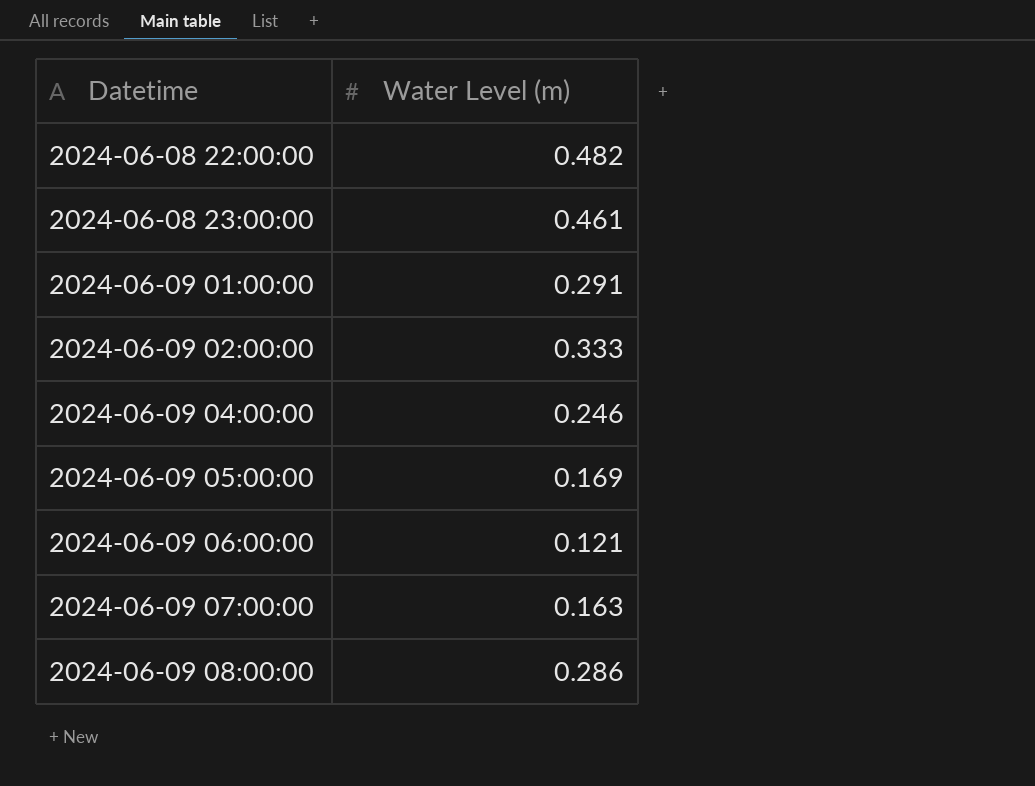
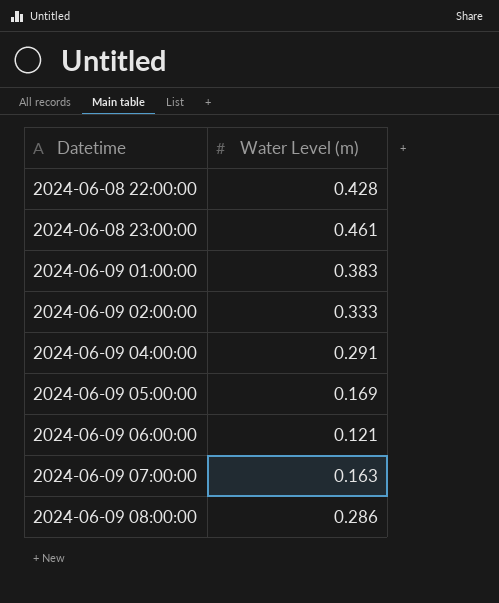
2024-06-08 22:00:00 | Water Level (m): 0.482 -> 0.428
2024-06-09 01:00:00 | Water Level (m): 0.291 -> 0.383
2024-06-09 04:00:00 | Water Level (m): 0.246 -> 0.291

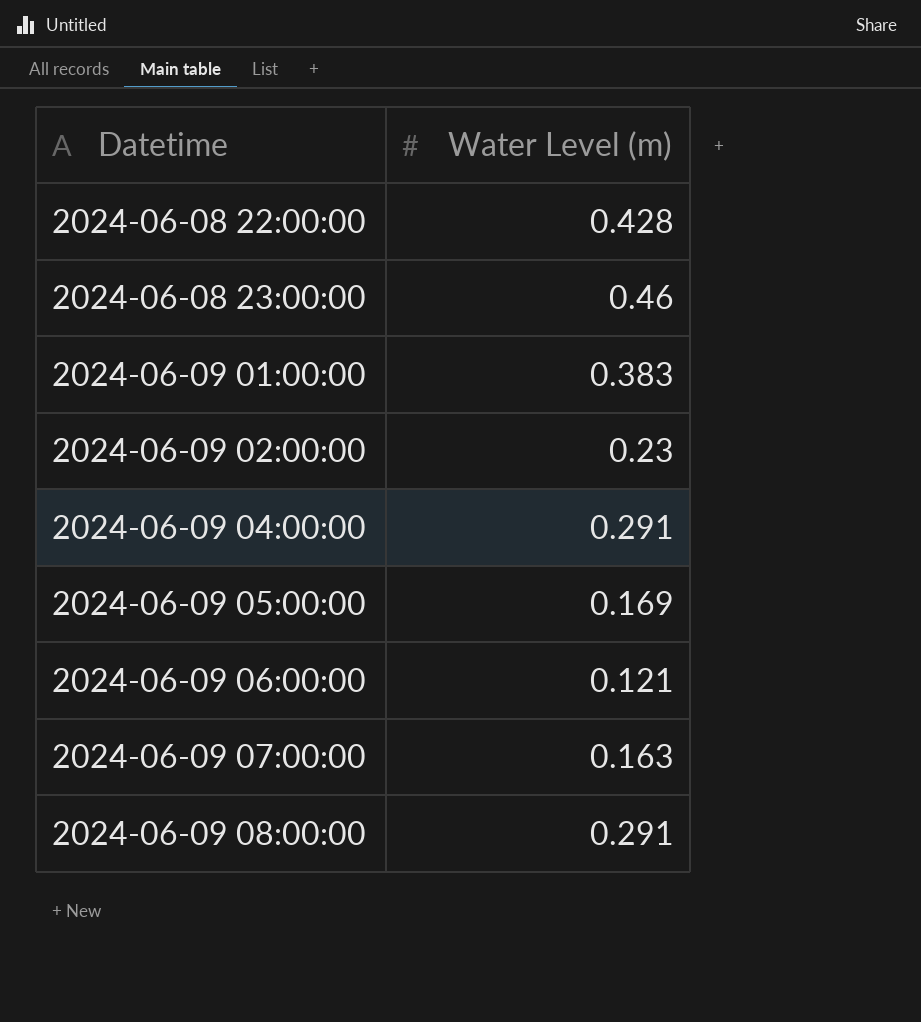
2024-06-08 23:00:00 | Water Level (m): 0.461 -> 0.46
2024-06-09 02:00:00 | Water Level (m): 0.333 -> 0.23
2024-06-09 08:00:00 | Water Level (m): 0.286 -> 0.291

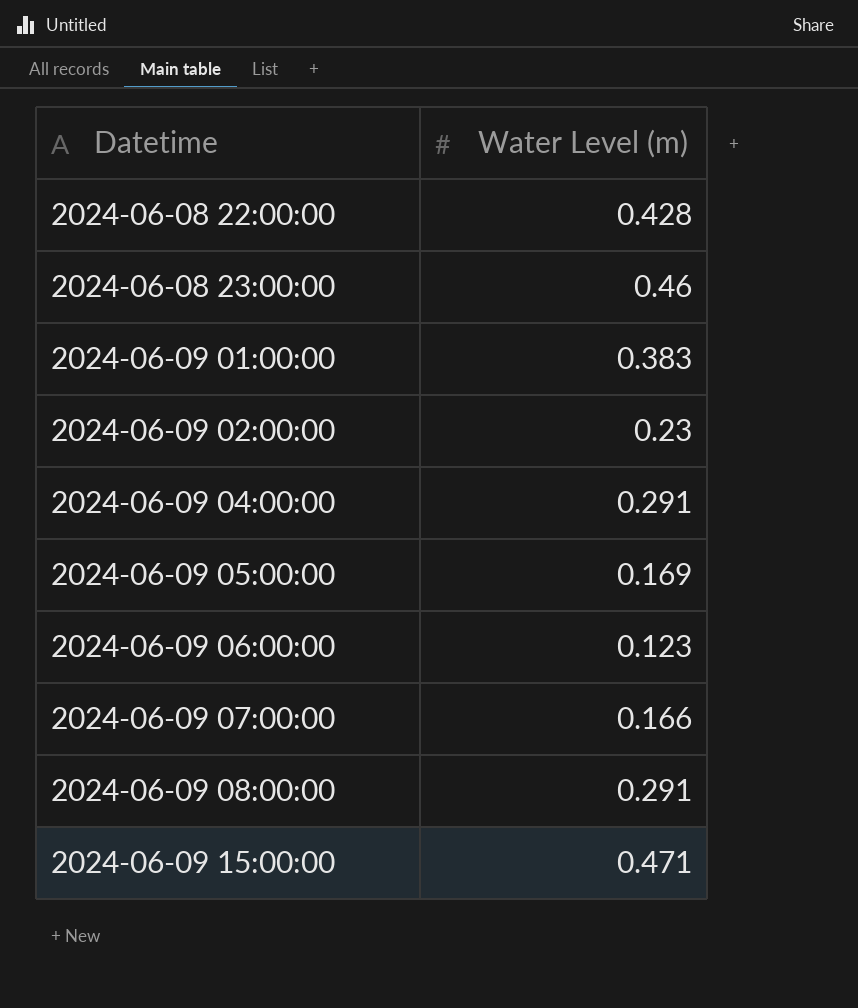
2024-06-09 06:00:00 | Water Level (m): 0.121 -> 0.123
2024-06-09 07:00:00 | Water Level (m): 0.163 -> 0.166
row 2024-06-09 15:00:00: none -> 0.471

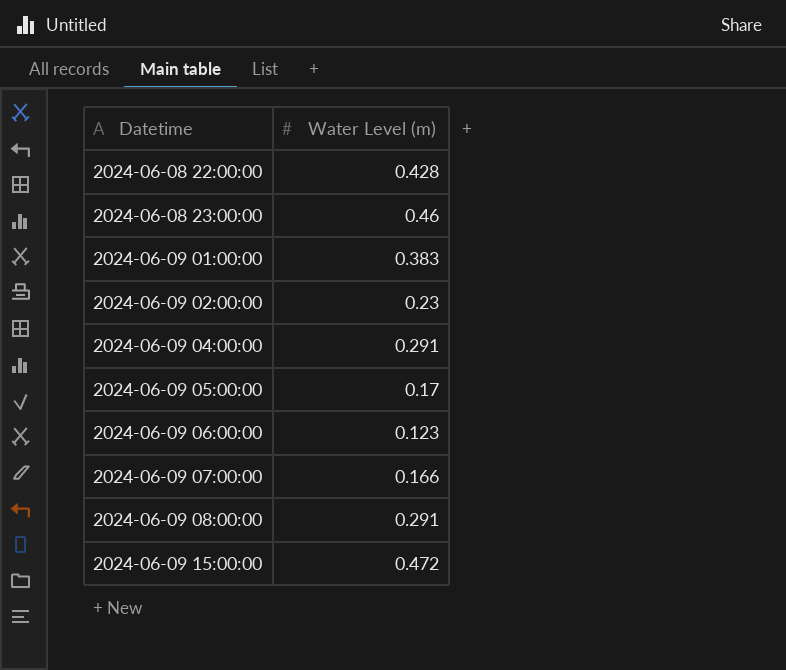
2024-06-09 05:00:00 | Water Level (m): 0.169 -> 0.17
2024-06-09 15:00:00 | Water Level (m): 0.471 -> 0.472

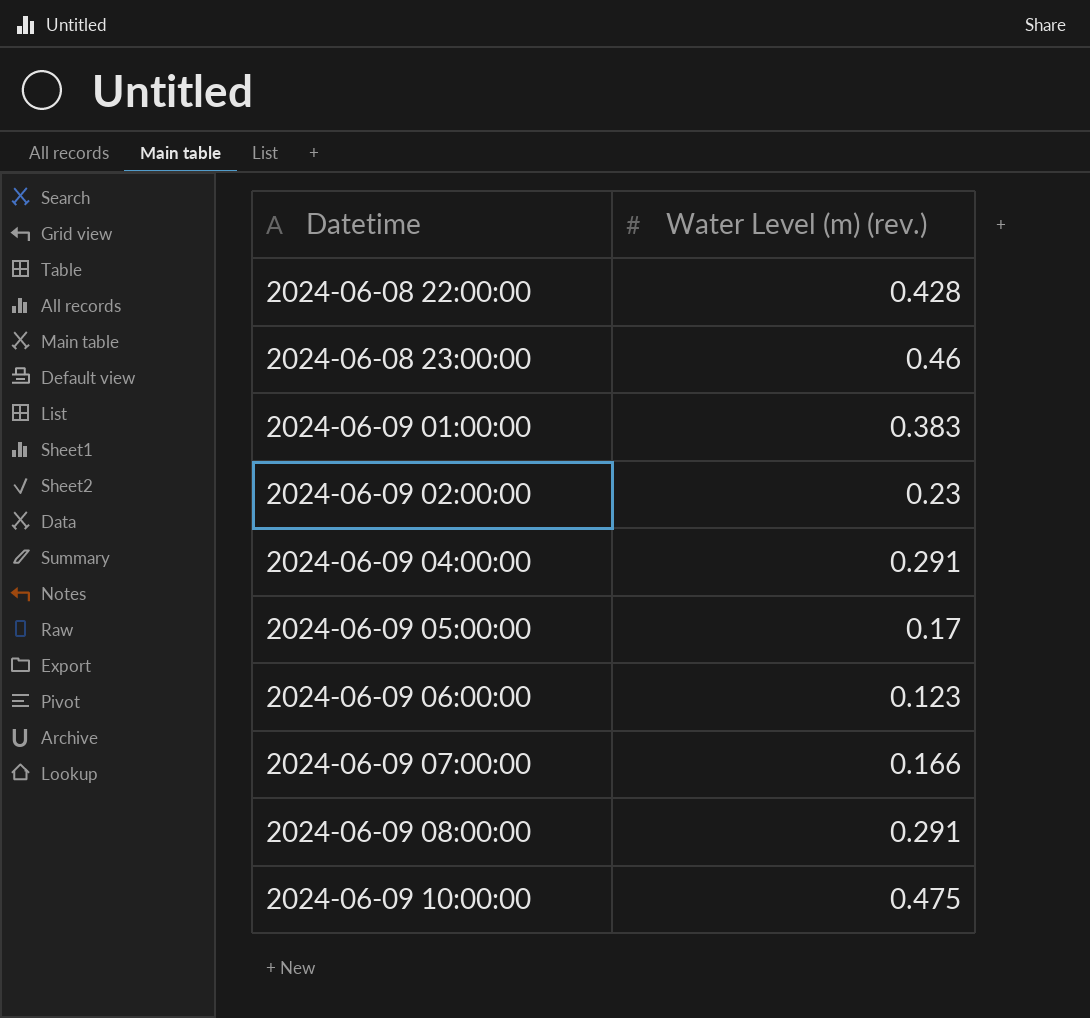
column name: Water Level (m) -> Water Level (m) (rev.)
row 2024-06-09 15:00:00: 0.472 -> none
row 2024-06-09 10:00:00: none -> 0.475

